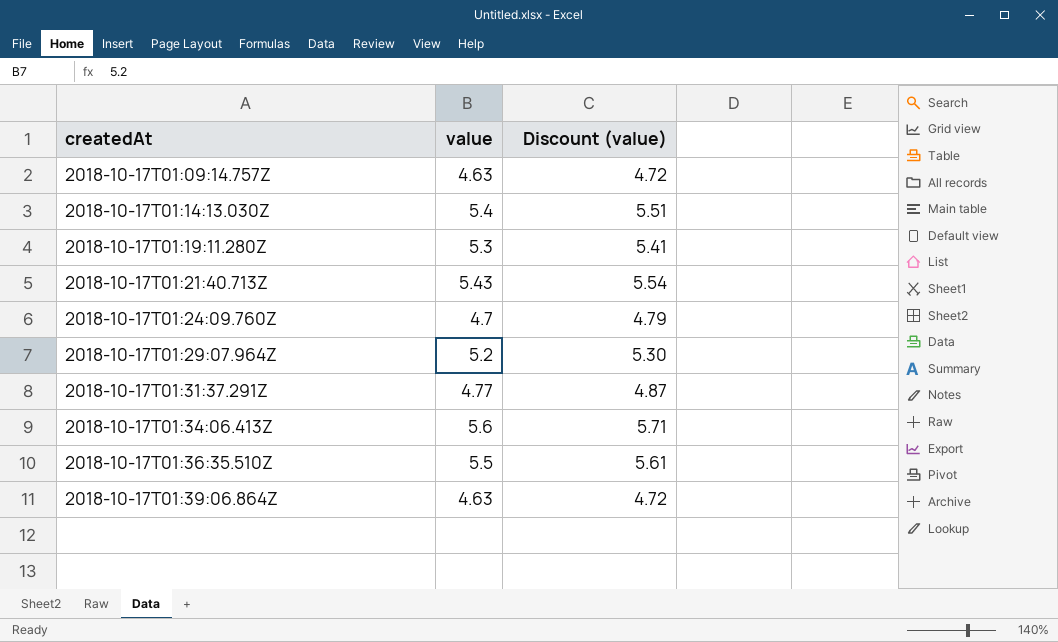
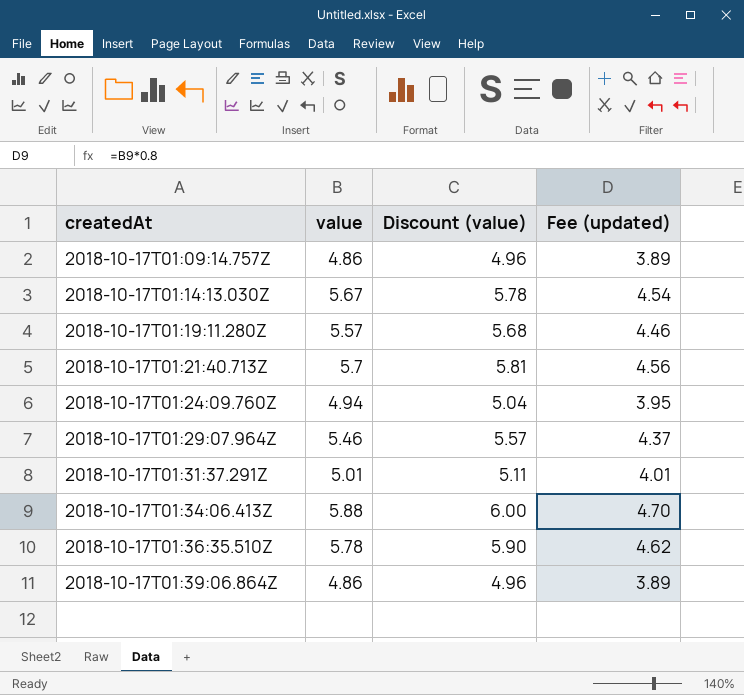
column Fee (updated) | formula: none -> [value] * 0.8
2018-10-17T01:09:14.757Z | value: 4.63 -> 4.86
2018-10-17T01:09:14.757Z | Discount (value): 4.72 -> 4.96
2018-10-17T01:14:13.030Z | value: 5.4 -> 5.67
2018-10-17T01:14:13.030Z | Discount (value): 5.51 -> 5.78
2018-10-17T01:19:11.280Z | value: 5.3 -> 5.57
2018-10-17T01:19:11.280Z | Discount (value): 5.41 -> 5.68
2018-10-17T01:21:40.713Z | value: 5.43 -> 5.7
2018-10-17T01:21:40.713Z | Discount (value): 5.54 -> 5.81
2018-10-17T01:24:09.760Z | value: 4.7 -> 4.94
2018-10-17T01:24:09.760Z | Discount (value): 4.79 -> 5.04
2018-10-17T01:29:07.964Z | value: 5.2 -> 5.46
2018-10-17T01:29:07.964Z | Discount (value): 5.30 -> 5.57
2018-10-17T01:31:37.291Z | value: 4.77 -> 5.01
2018-10-17T01:31:37.291Z | Discount (value): 4.87 -> 5.11
2018-10-17T01:34:06.413Z | value: 5.6 -> 5.88
2018-10-17T01:34:06.413Z | Discount (value): 5.71 -> 6.00
2018-10-17T01:36:35.510Z | value: 5.5 -> 5.78
2018-10-17T01:36:35.510Z | Discount (value): 5.61 -> 5.90
2018-10-17T01:39:06.864Z | value: 4.63 -> 4.86
2018-10-17T01:39:06.864Z | Discount (value): 4.72 -> 4.96

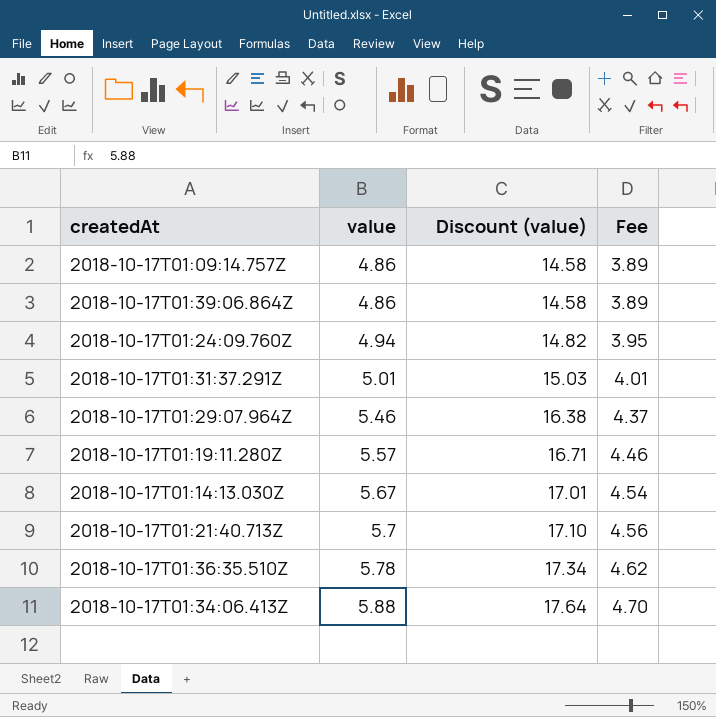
row order: createdAt ascending -> value ascending
column Discount (value) | formula: [value] * 1.02 -> [value] * 3
column name: Fee (updated) -> Fee

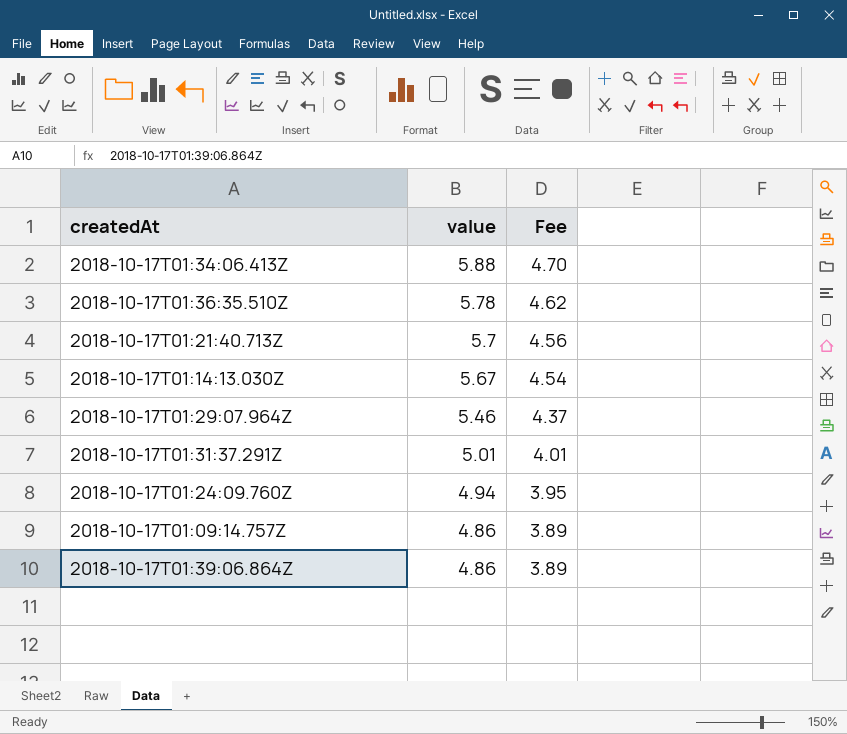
row order: value ascending -> value descending
column Discount (value) | formula: [value] * 3 -> none
row 2018-10-17T01:19:11.280Z: 5.57 | 16.71 | 4.46 -> none

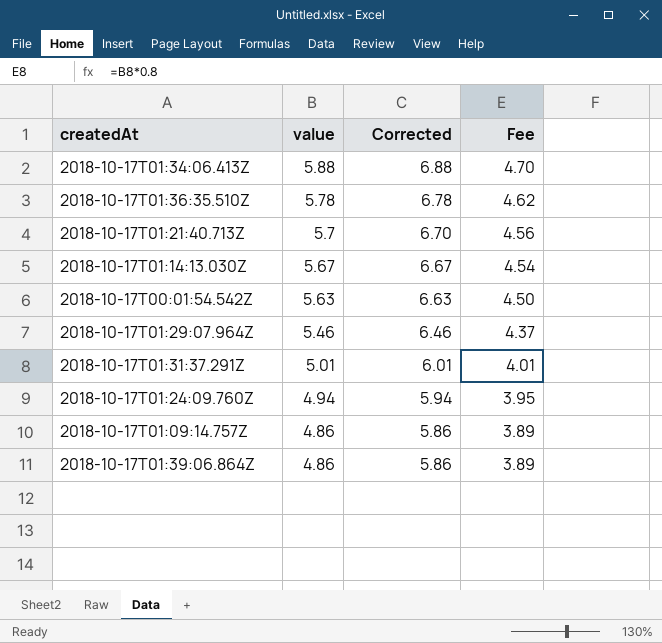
column Corrected | formula: none -> [value] + 1
row 2018-10-17T00:01:54.542Z: none -> 5.63 | 6.63 | 4.50

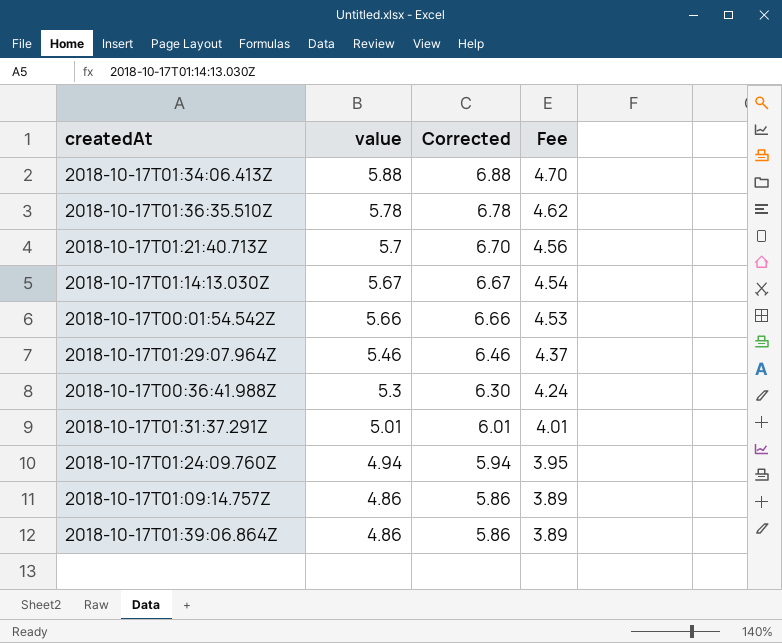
2018-10-17T00:01:54.542Z | value: 5.63 -> 5.66
2018-10-17T00:01:54.542Z | Corrected: 6.63 -> 6.66
2018-10-17T00:01:54.542Z | Fee: 4.50 -> 4.53
row 2018-10-17T00:36:41.988Z: none -> 5.3 | 6.30 | 4.24

